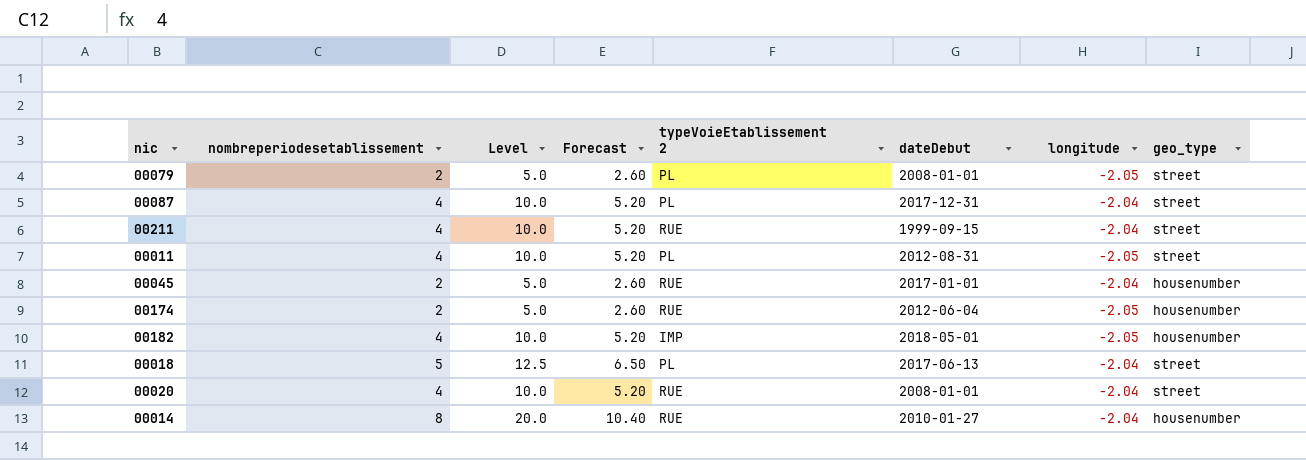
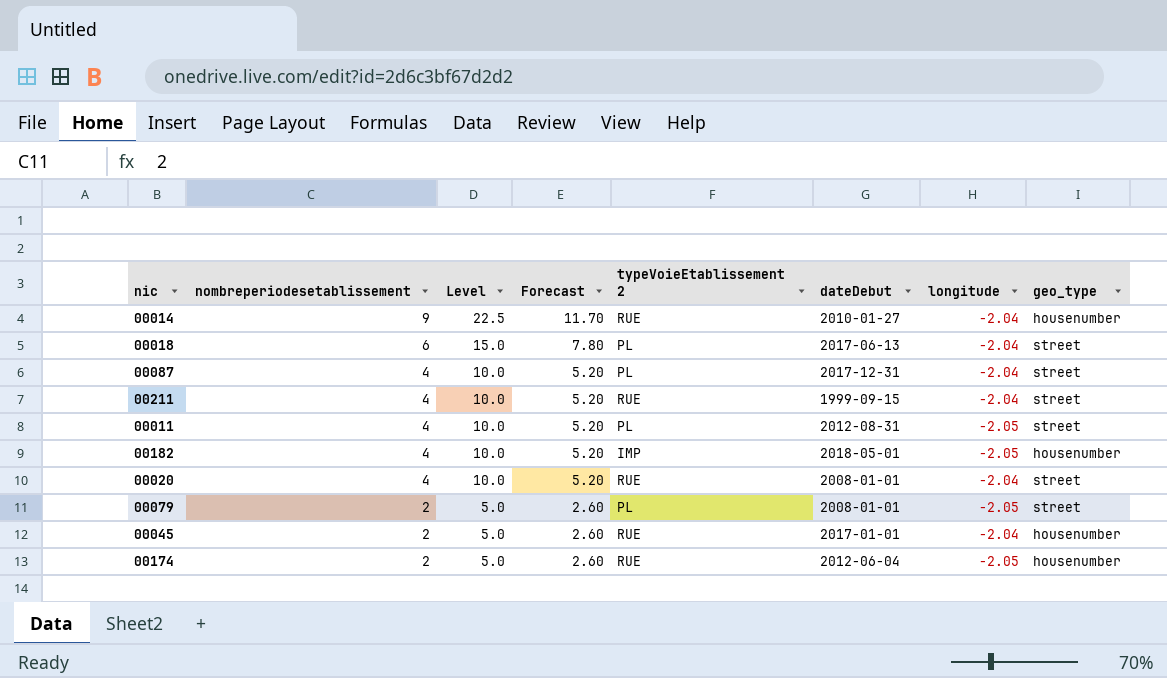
row order: none -> nombreperiodesetablissement descending
00014 | nombreperiodesetablissement: 8 -> 9
00014 | Level: 20.0 -> 22.5
00014 | Forecast: 10.40 -> 11.70
00018 | nombreperiodesetablissement: 5 -> 6
00018 | Level: 12.5 -> 15.0
00018 | Forecast: 6.50 -> 7.80

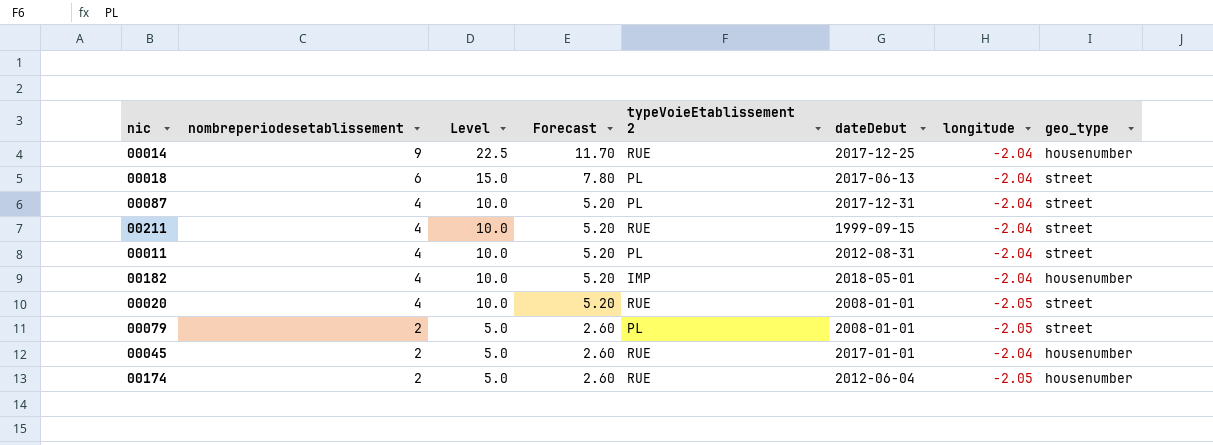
00014 | dateDebut: 2010-01-27 -> 2017-12-25
00011 | longitude: -2.05 -> -2.04
00182 | longitude: -2.05 -> -2.04
00020 | longitude: -2.04 -> -2.05

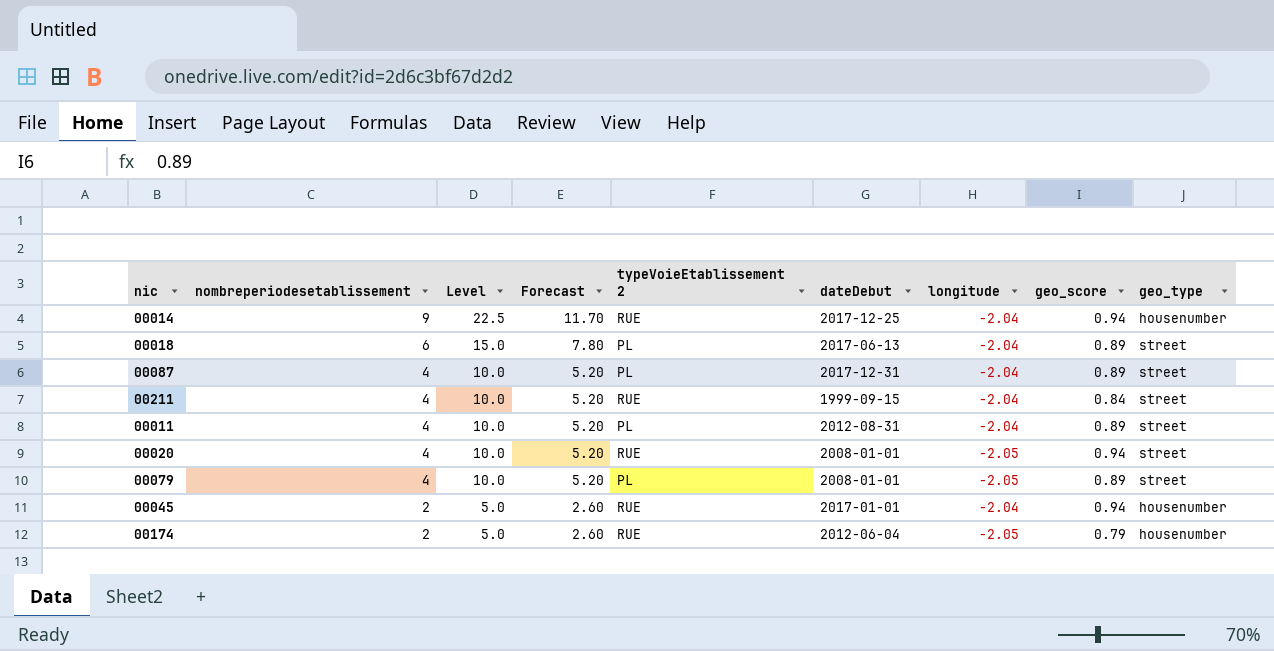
column geo_score | position: none -> 8
row 00182: 4 | 10.0 | 5.20 | IMP | 2018-05-01 | -2.04 | housenumber -> none
00079 | nombreperiodesetablissement: 2 -> 4
00079 | Level: 5.0 -> 10.0
00079 | Forecast: 2.60 -> 5.20

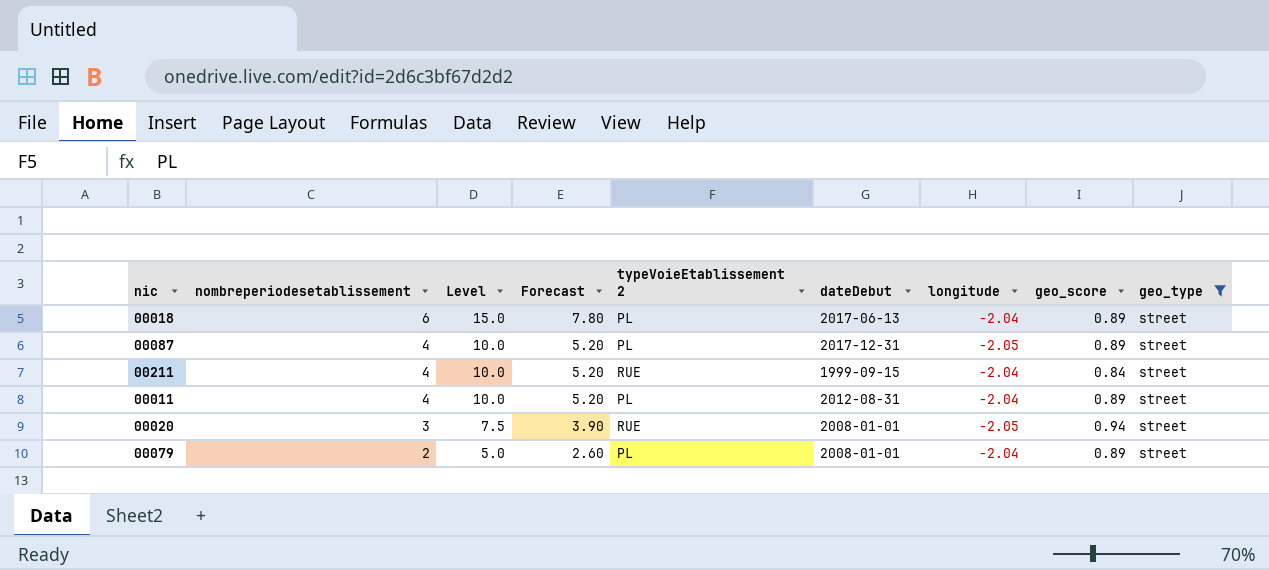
filter: none -> geo_type = street
00087 | longitude: -2.04 -> -2.05
00020 | nombreperiodesetablissement: 4 -> 3
00020 | Level: 10.0 -> 7.5
00020 | Forecast: 5.20 -> 3.90
00079 | nombreperiodesetablissement: 4 -> 2
00079 | Level: 10.0 -> 5.0
00079 | Forecast: 5.20 -> 2.60
00079 | longitude: -2.05 -> -2.04

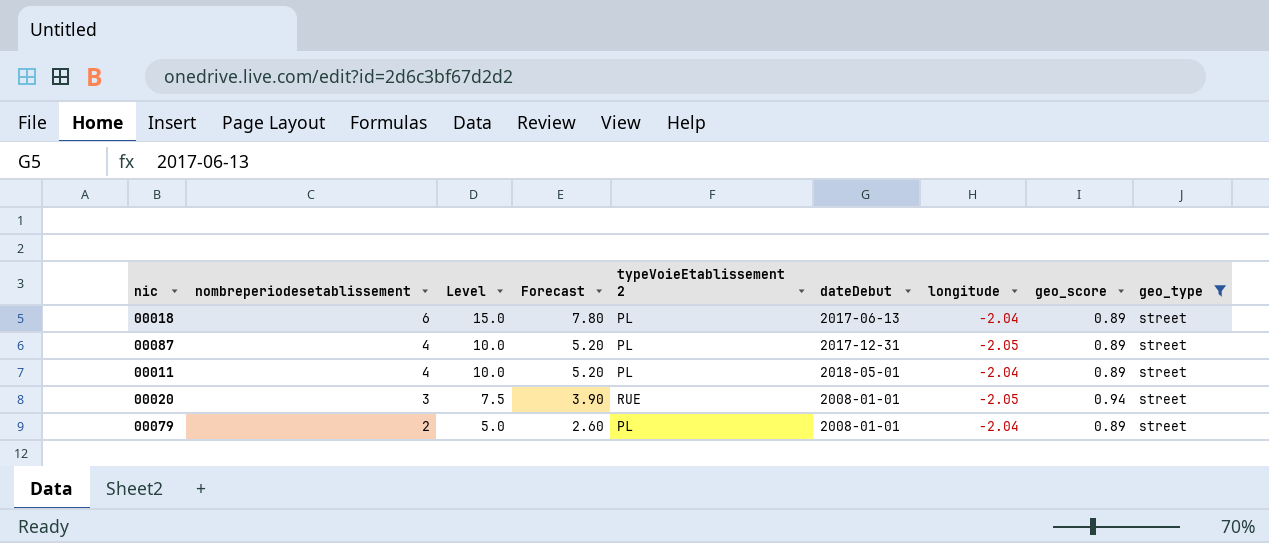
row 00211: 4 | 10.0 | 5.20 | RUE | 1999-09-15 | -2.04 | 0.84 | street -> none
00011 | dateDebut: 2012-08-31 -> 2018-05-01

